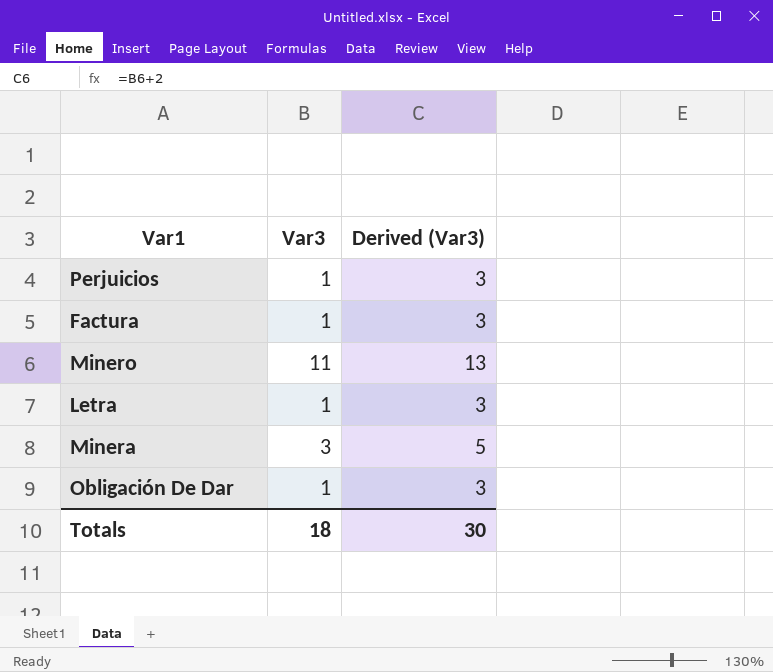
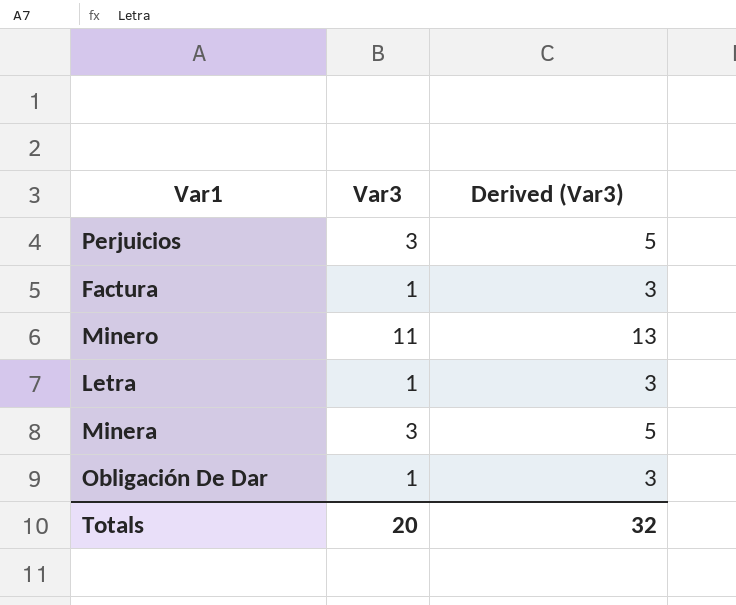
Perjuicios | Var3: 1 -> 3
Perjuicios | Derived (Var3): 3 -> 5
Totals | Var3: 18 -> 20
Totals | Derived (Var3): 30 -> 32

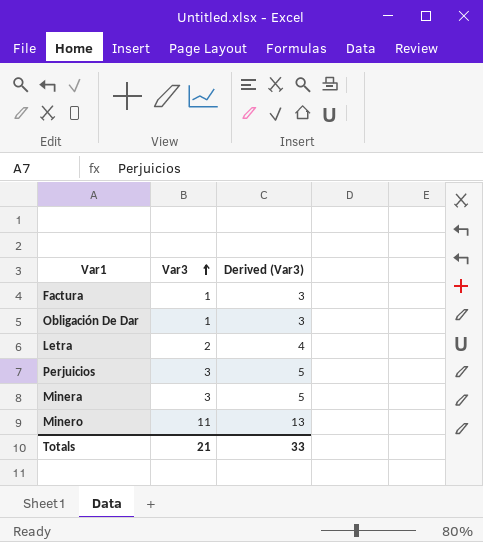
row order: none -> Var3 ascending
Letra | Var3: 1 -> 2
Letra | Derived (Var3): 3 -> 4
Totals | Var3: 20 -> 21
Totals | Derived (Var3): 32 -> 33

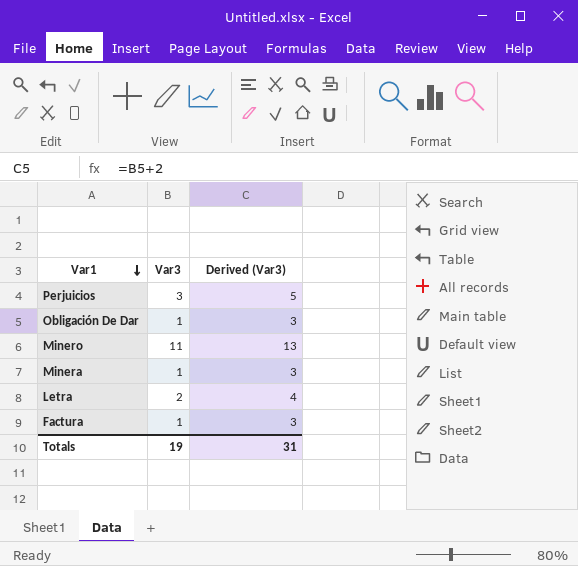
row order: Var3 ascending -> Var1 descending
Minera | Var3: 3 -> 1
Minera | Derived (Var3): 5 -> 3
Totals | Var3: 21 -> 19
Totals | Derived (Var3): 33 -> 31

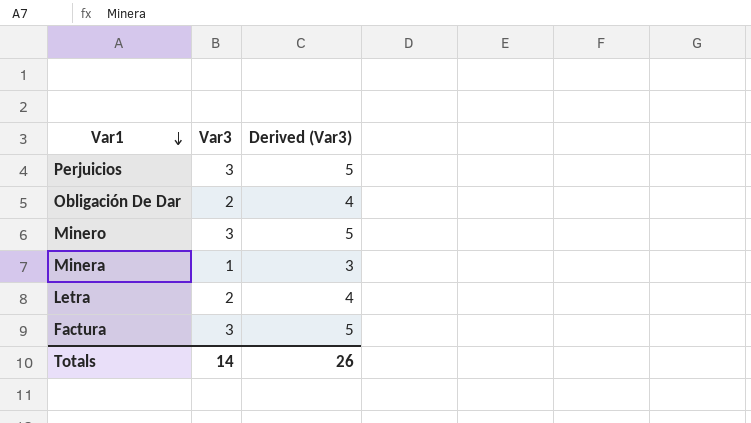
Obligación De Dar | Var3: 1 -> 2
Obligación De Dar | Derived (Var3): 3 -> 4
Minero | Var3: 11 -> 3
Minero | Derived (Var3): 13 -> 5
Factura | Var3: 1 -> 3
Factura | Derived (Var3): 3 -> 5
Totals | Var3: 19 -> 14
Totals | Derived (Var3): 31 -> 26

